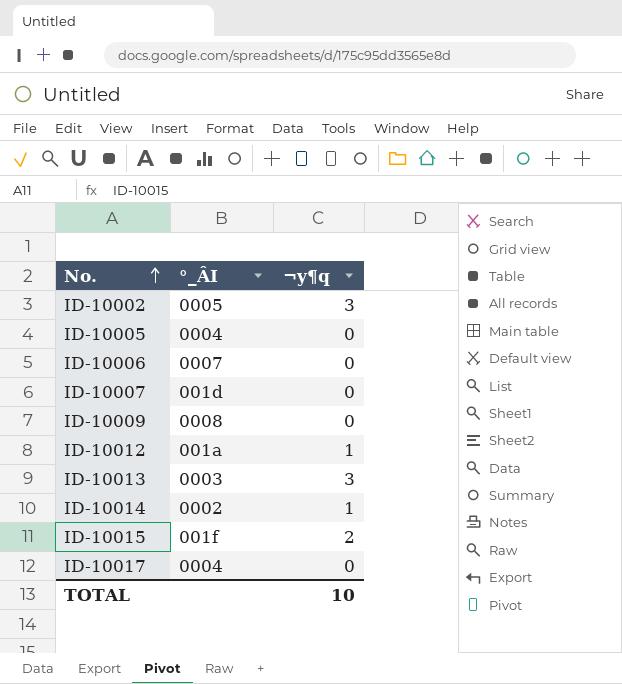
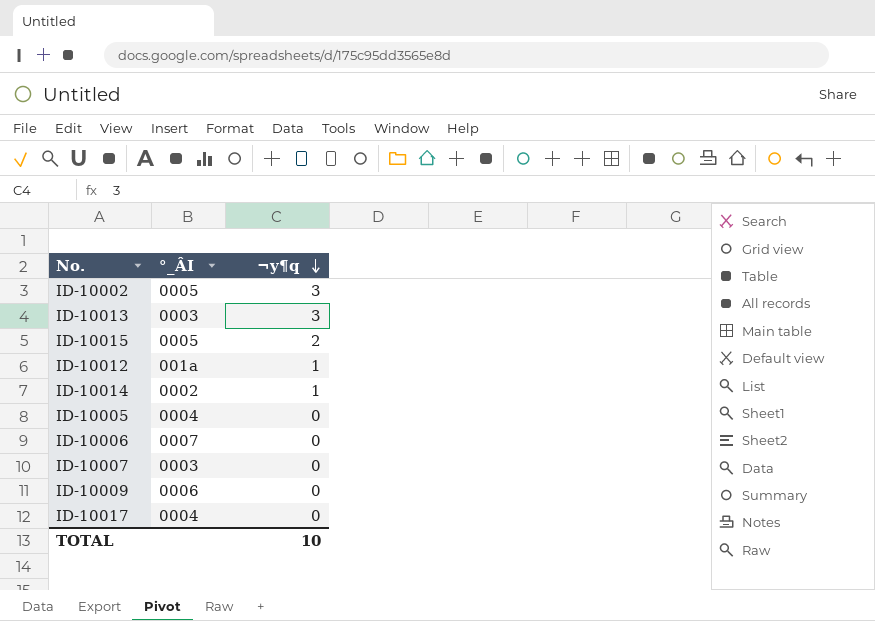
row order: No. ascending -> ¬y¶q descending
ID-10015 | °_ÂI: 001f -> 0005
ID-10007 | °_ÂI: 001d -> 0003
ID-10009 | °_ÂI: 0008 -> 0006

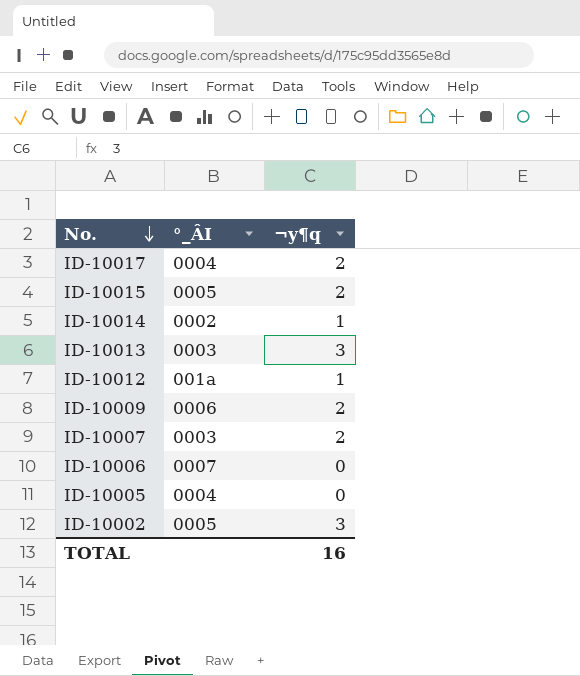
row order: ¬y¶q descending -> No. descending
ID-10017 | ¬y¶q: 0 -> 2
ID-10009 | ¬y¶q: 0 -> 2
ID-10007 | ¬y¶q: 0 -> 2
TOTAL | ¬y¶q: 10 -> 16

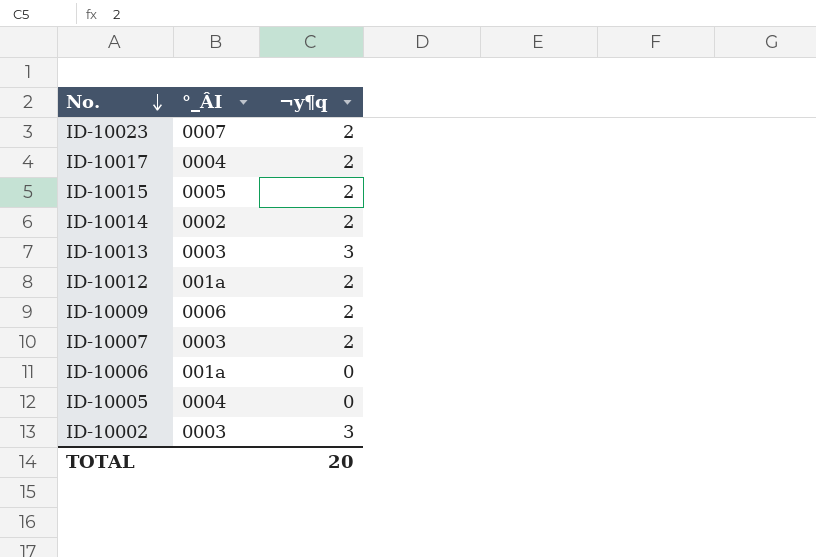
row ID-10023: none -> 0007 | 2
ID-10014 | ¬y¶q: 1 -> 2
ID-10012 | ¬y¶q: 1 -> 2
ID-10006 | °_ÂI: 0007 -> 001a
ID-10002 | °_ÂI: 0005 -> 0003
TOTAL | ¬y¶q: 16 -> 20

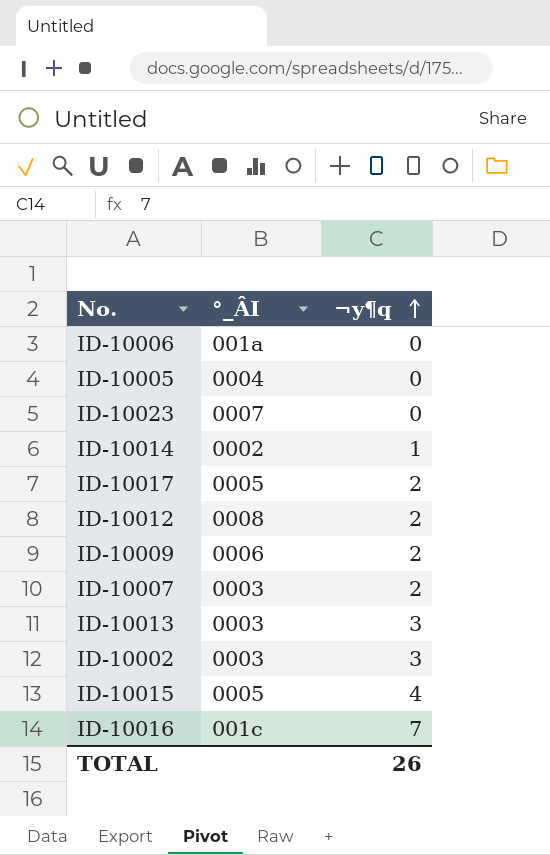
row order: No. descending -> ¬y¶q ascending
ID-10023 | ¬y¶q: 2 -> 0
ID-10014 | ¬y¶q: 2 -> 1
ID-10017 | °_ÂI: 0004 -> 0005
ID-10012 | °_ÂI: 001a -> 0008
ID-10015 | ¬y¶q: 2 -> 4
row ID-10016: none -> 001c | 7
TOTAL | ¬y¶q: 20 -> 26

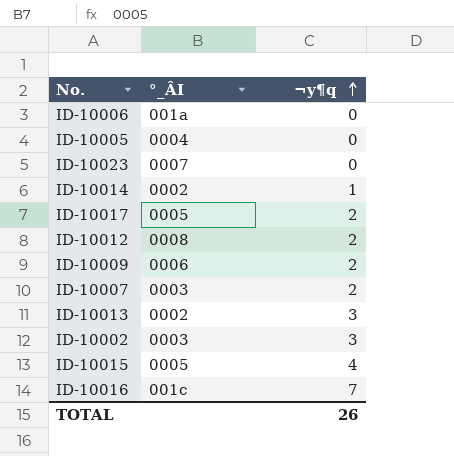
ID-10013 | °_ÂI: 0003 -> 0002

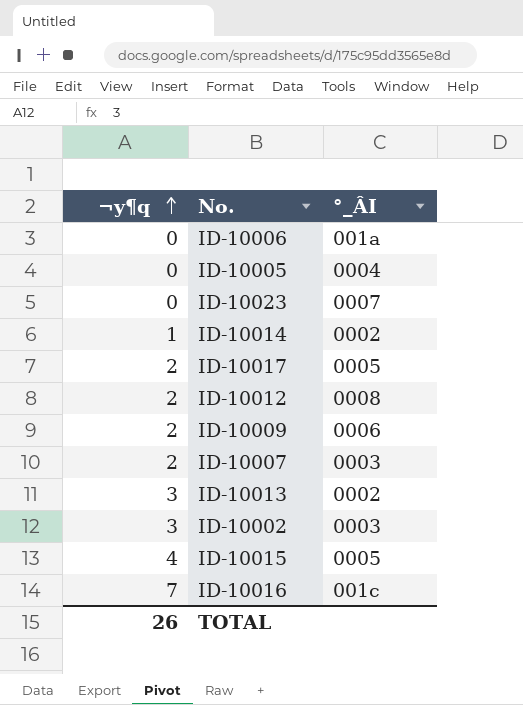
column ¬y¶q | position: 3 -> 1

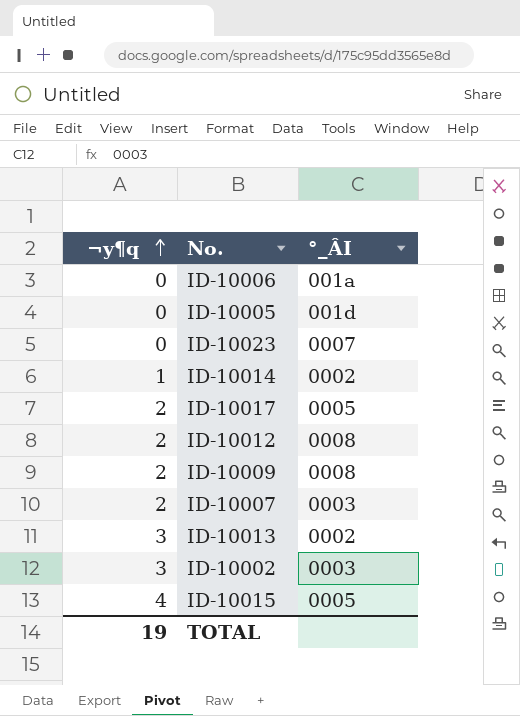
row ID-10016: 7 | 001c -> none
ID-10005 | °_ÂI: 0004 -> 001d
ID-10009 | °_ÂI: 0006 -> 0008
TOTAL | ¬y¶q: 26 -> 19

